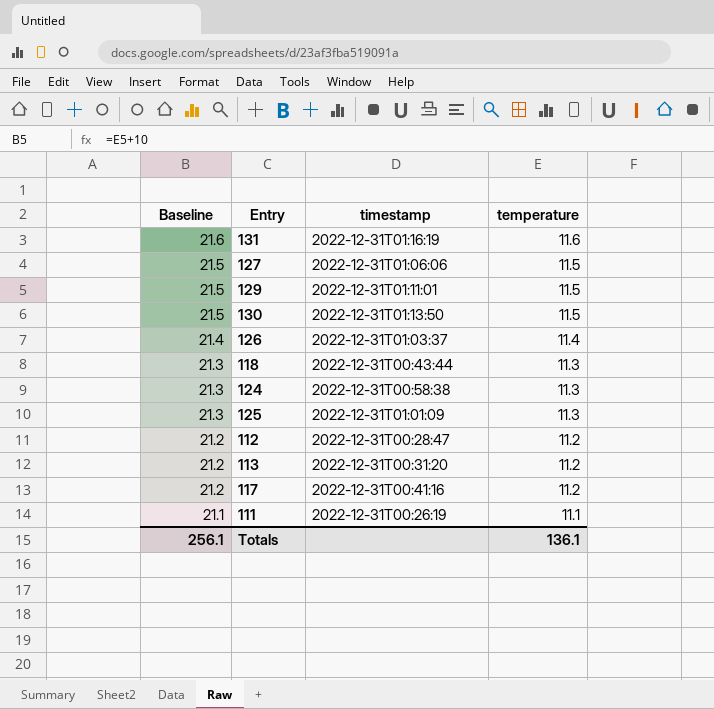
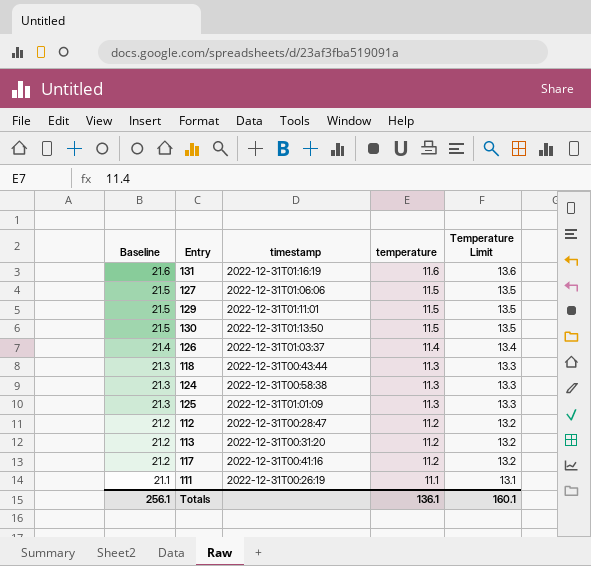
column Temperature Limit | formula: none -> [temperature] + 2

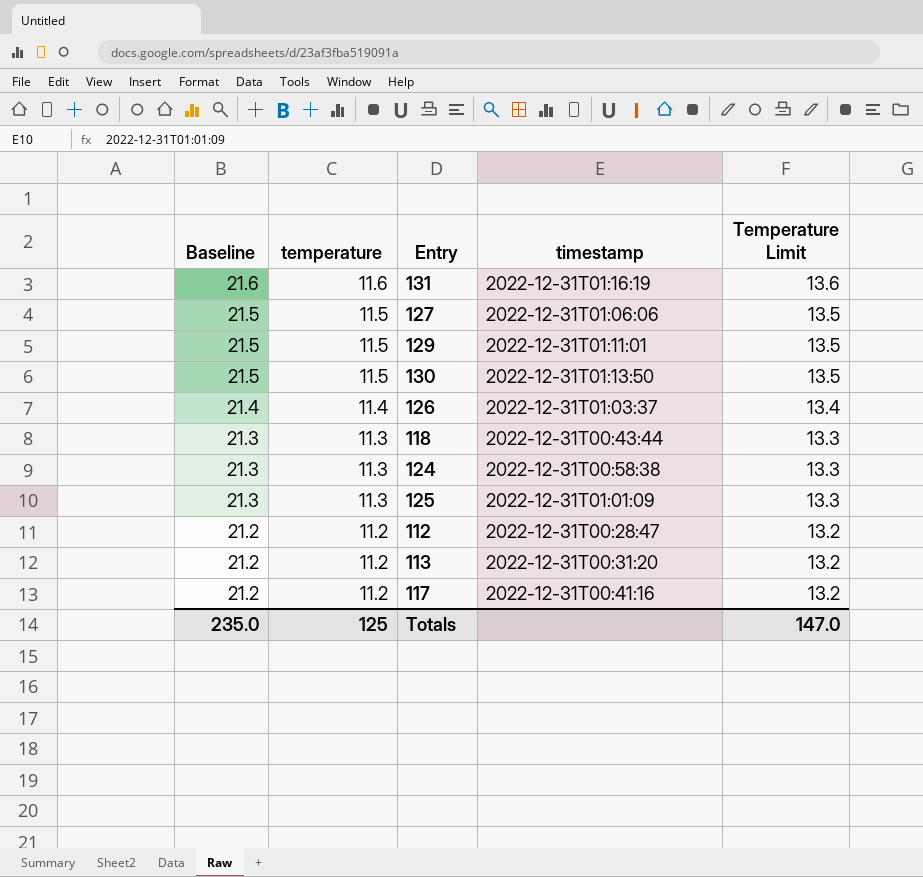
column temperature | position: 4 -> 2
row 111: 21.1 | 2022-12-31T00:26:19 | 11.1 | 13.1 -> none
Totals | Baseline: 256.1 -> 235.0
Totals | temperature: 136.1 -> 125
Totals | Temperature Limit: 160.1 -> 147.0

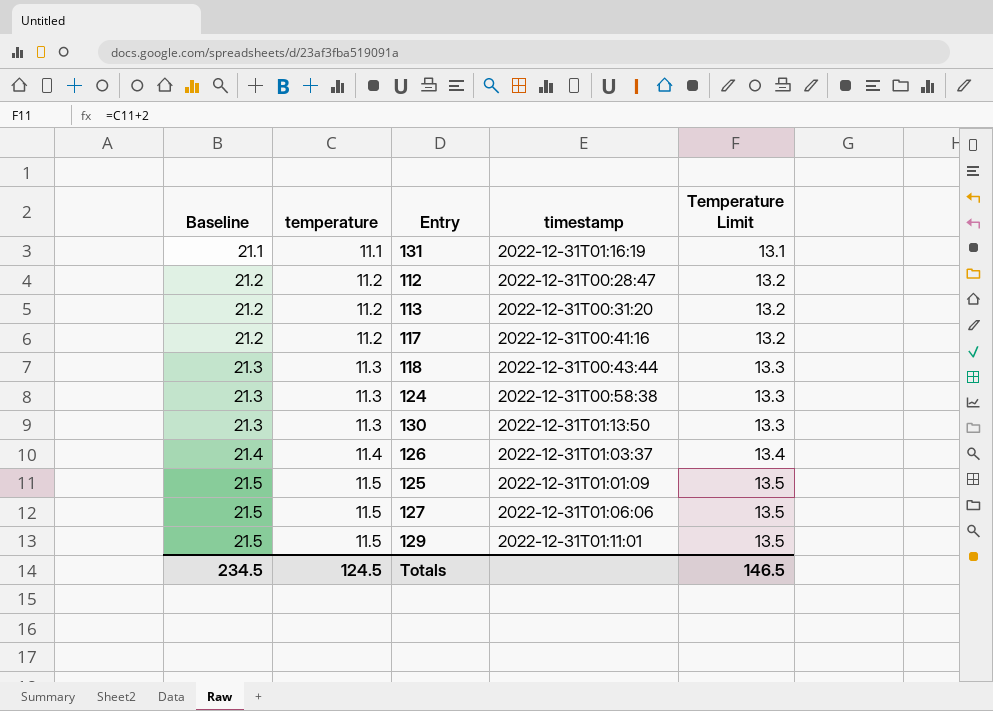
row order: Baseline descending -> Baseline ascending
131 | Baseline: 21.6 -> 21.1
131 | temperature: 11.6 -> 11.1
131 | Temperature Limit: 13.6 -> 13.1
130 | Baseline: 21.5 -> 21.3
130 | temperature: 11.5 -> 11.3
130 | Temperature Limit: 13.5 -> 13.3
125 | Baseline: 21.3 -> 21.5
125 | temperature: 11.3 -> 11.5
125 | Temperature Limit: 13.3 -> 13.5
Totals | Baseline: 235.0 -> 234.5
Totals | temperature: 125 -> 124.5
Totals | Temperature Limit: 147.0 -> 146.5

